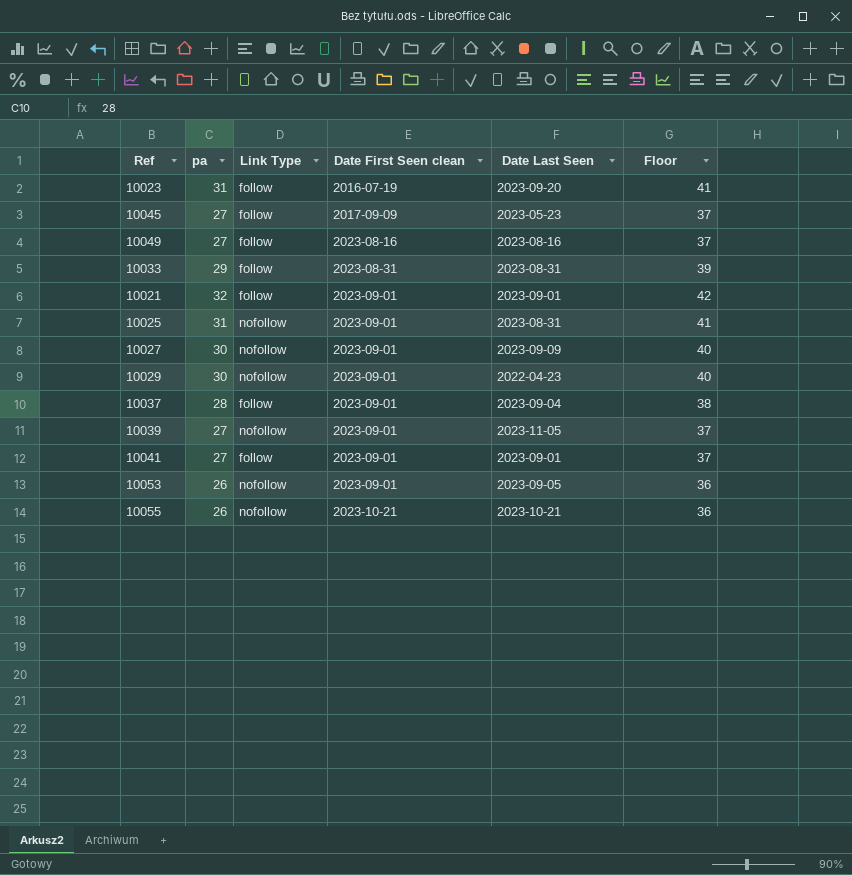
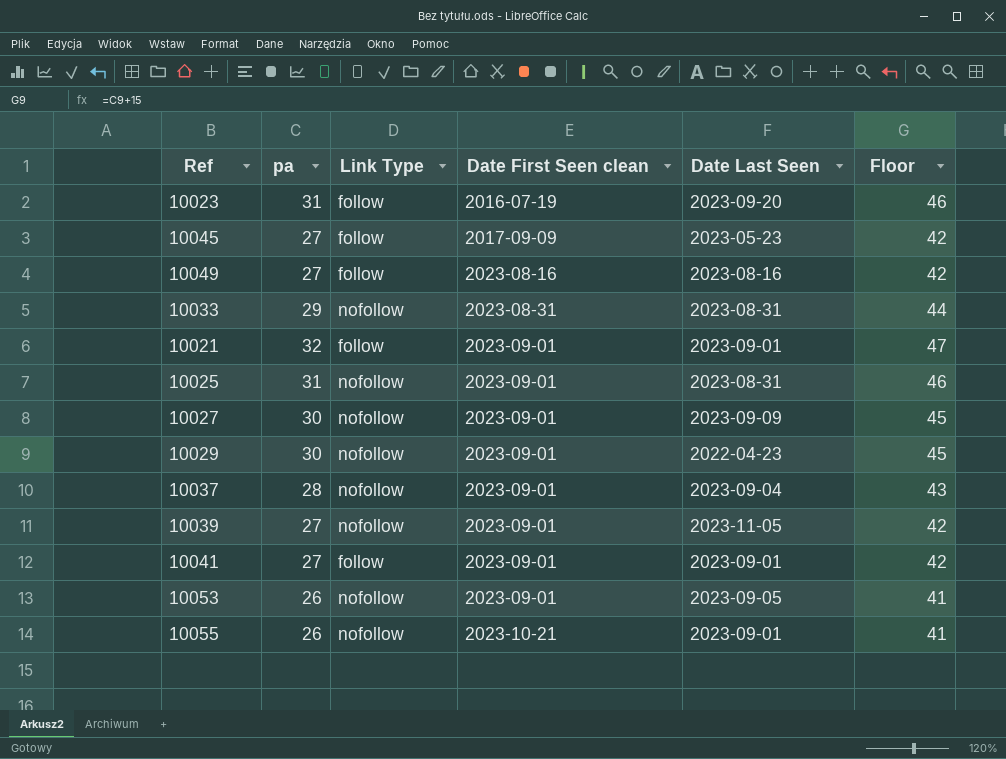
column Floor | formula: [pa] + 10 -> [pa] + 15
10033 | Link Type: follow -> nofollow
10037 | Link Type: follow -> nofollow
10055 | Date Last Seen: 2023-10-21 -> 2023-09-01

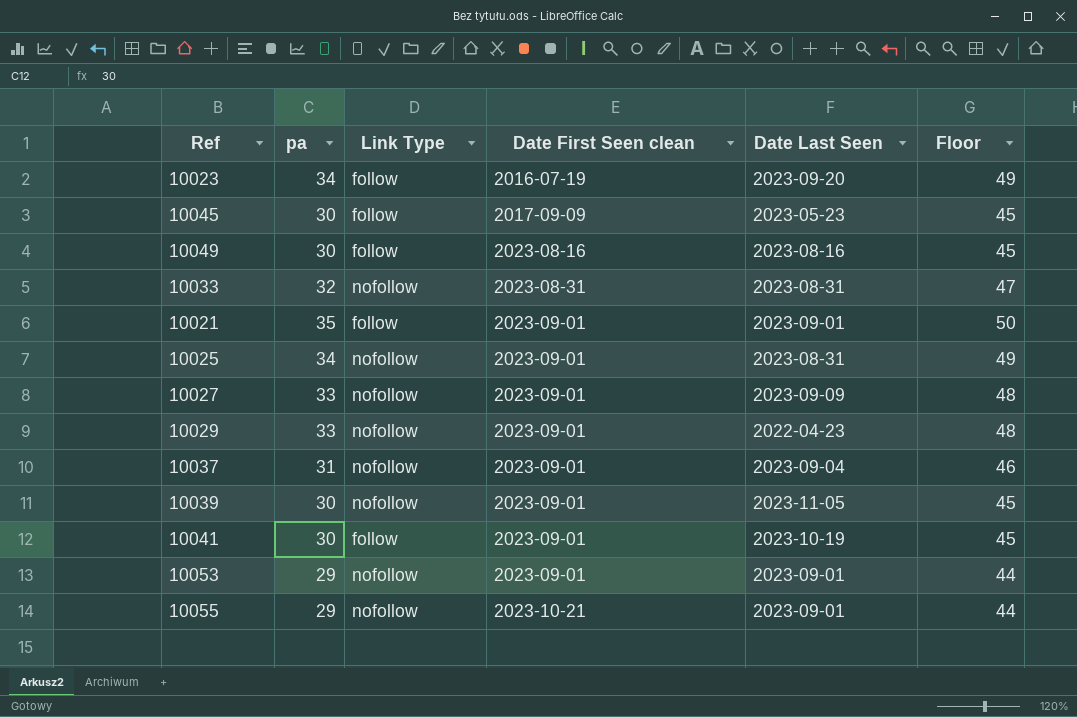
10023 | pa: 31 -> 34
10023 | Floor: 46 -> 49
10045 | pa: 27 -> 30
10045 | Floor: 42 -> 45
10049 | pa: 27 -> 30
10049 | Floor: 42 -> 45
10033 | pa: 29 -> 32
10033 | Floor: 44 -> 47
10021 | pa: 32 -> 35
10021 | Floor: 47 -> 50
10025 | pa: 31 -> 34
10025 | Floor: 46 -> 49
10027 | pa: 30 -> 33
10027 | Floor: 45 -> 48
10029 | pa: 30 -> 33
10029 | Floor: 45 -> 48
10037 | pa: 28 -> 31
10037 | Floor: 43 -> 46
10039 | pa: 27 -> 30
10039 | Floor: 42 -> 45
10041 | pa: 27 -> 30
10041 | Date Last Seen: 2023-09-01 -> 2023-10-19
10041 | Floor: 42 -> 45
10053 | pa: 26 -> 29
10053 | Date Last Seen: 2023-09-05 -> 2023-09-01
10053 | Floor: 41 -> 44
10055 | pa: 26 -> 29
10055 | Floor: 41 -> 44

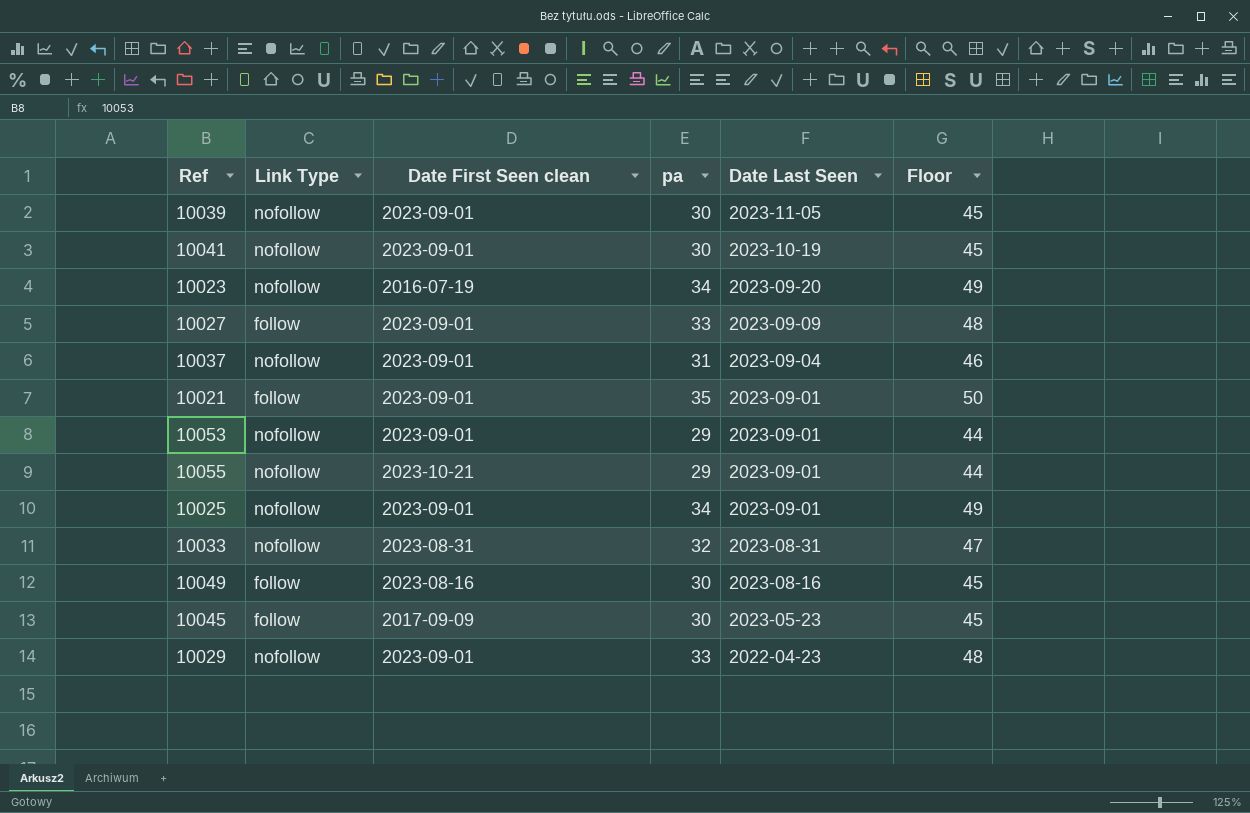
row order: Date First Seen clean ascending -> Date Last Seen descending
column pa | position: 2 -> 4
10041 | Link Type: follow -> nofollow
10023 | Link Type: follow -> nofollow
10027 | Link Type: nofollow -> follow
10025 | Date Last Seen: 2023-08-31 -> 2023-09-01

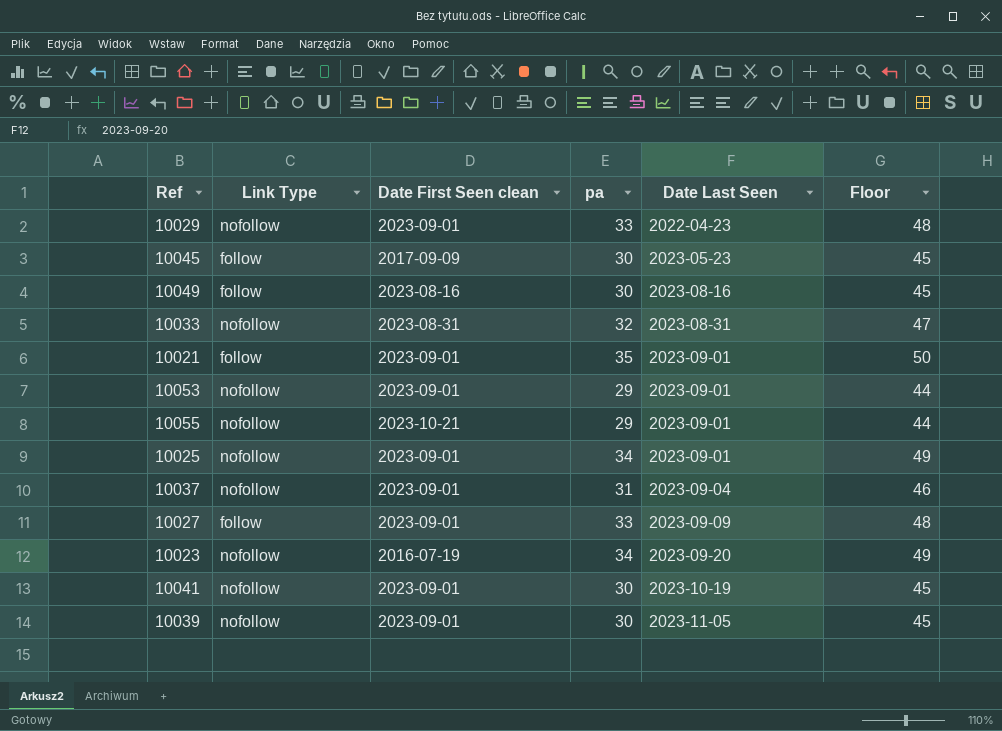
row order: Date Last Seen descending -> Date Last Seen ascending

